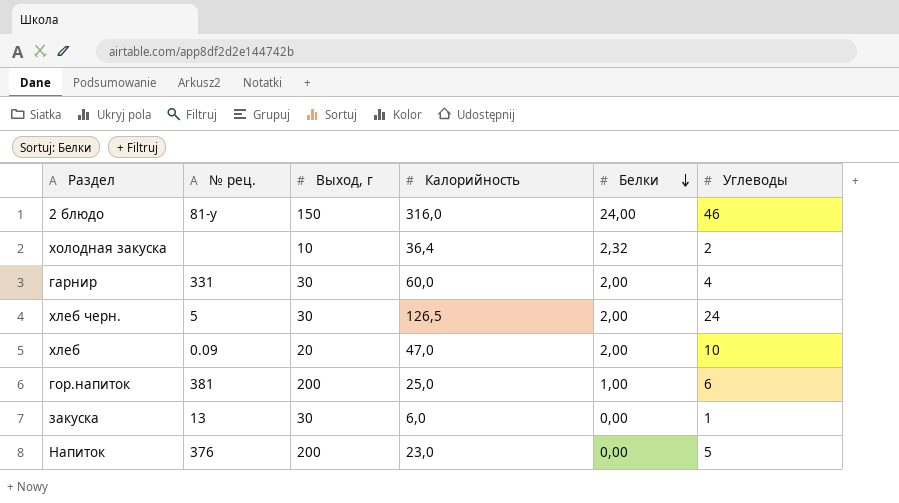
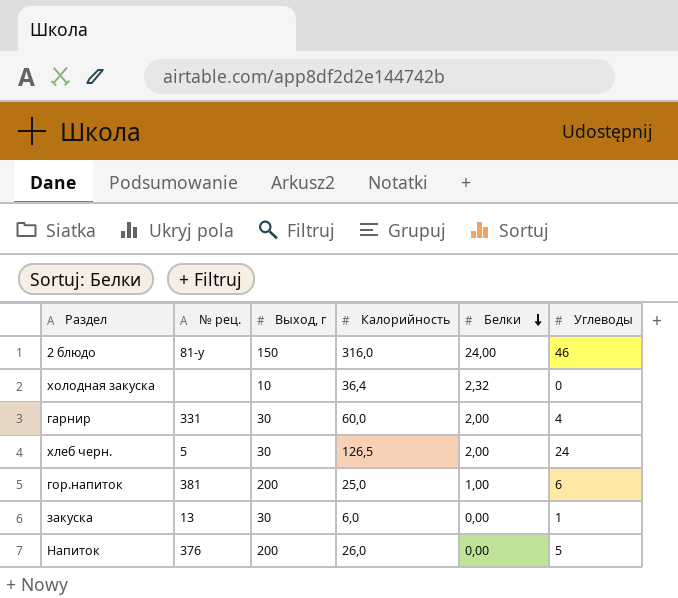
row хлеб: 0.09 | 20 | 47,0 | 2,00 | 10 -> none
холодная закуска | Углеводы: 2 -> 0
Напиток | Калорийность: 23,0 -> 26,0

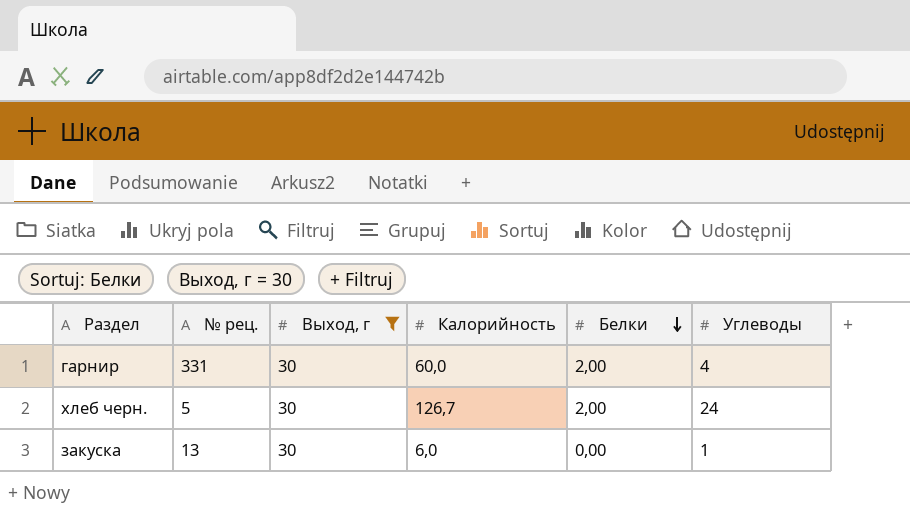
filter: none -> Выход, г = 30
хлеб черн. | Калорийность: 126,5 -> 126,7

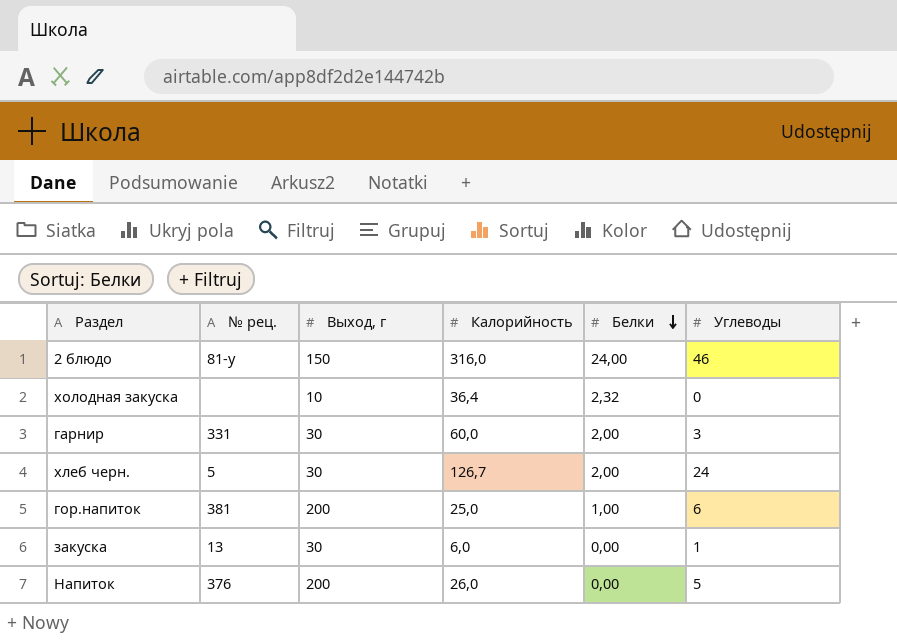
filter: Выход, г = 30 -> none
гарнир | Углеводы: 4 -> 3

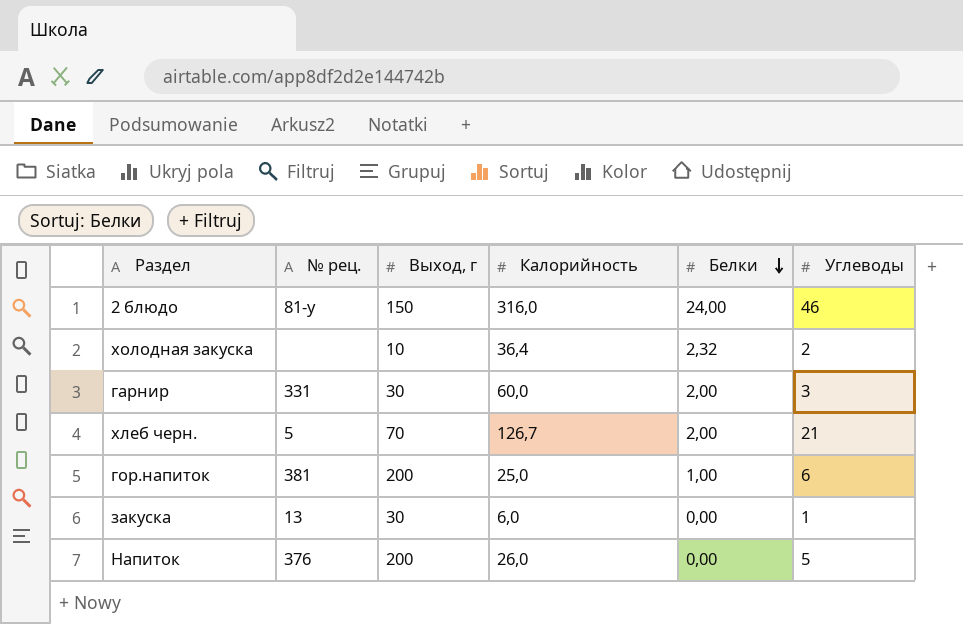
холодная закуска | Углеводы: 0 -> 2
хлеб черн. | Выход, г: 30 -> 70
хлеб черн. | Углеводы: 24 -> 21

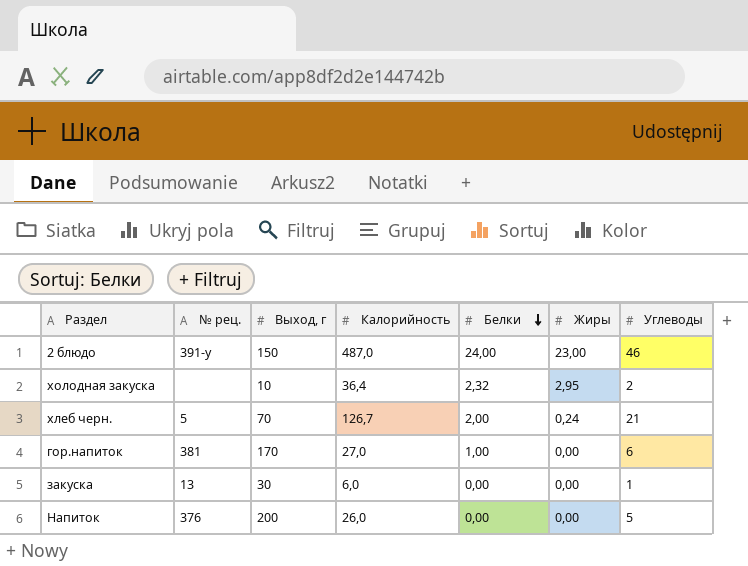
column Жиры | position: none -> 6
row гарнир: 331 | 30 | 60,0 | 2,00 | 3 -> none
2 блюдо | № рец.: 81-у -> 391-у
2 блюдо | Калорийность: 316,0 -> 487,0
гор.напиток | Выход, г: 200 -> 170
гор.напиток | Калорийность: 25,0 -> 27,0

